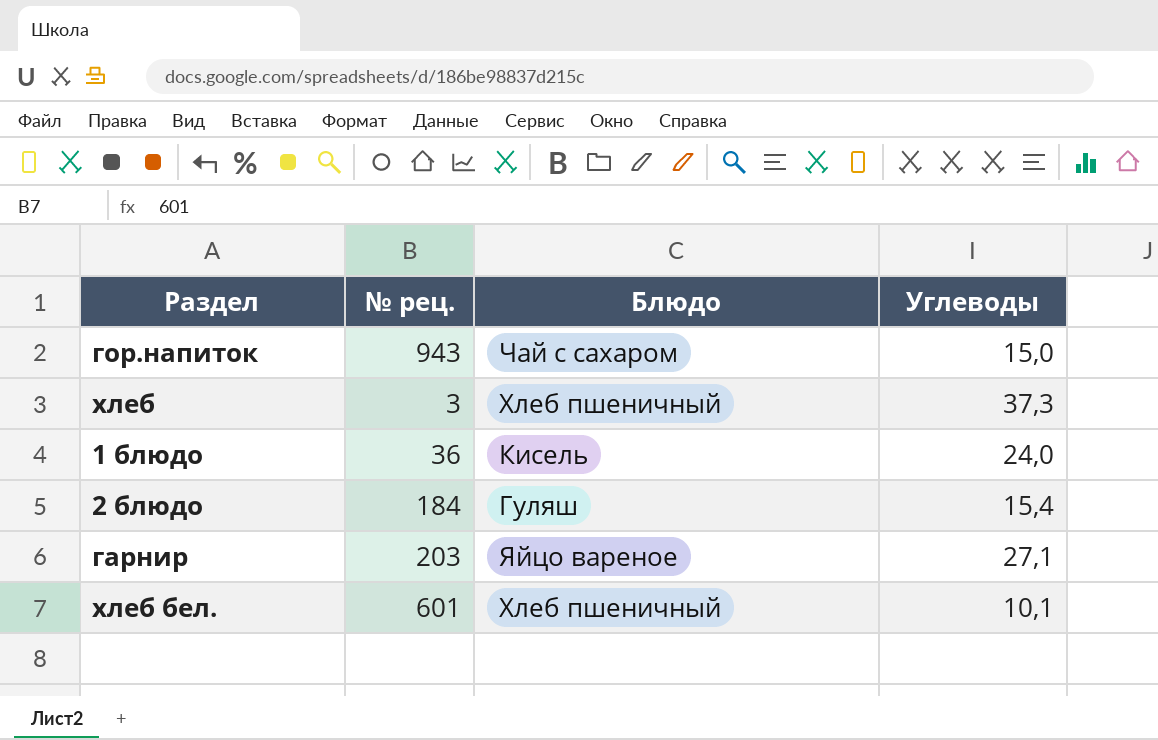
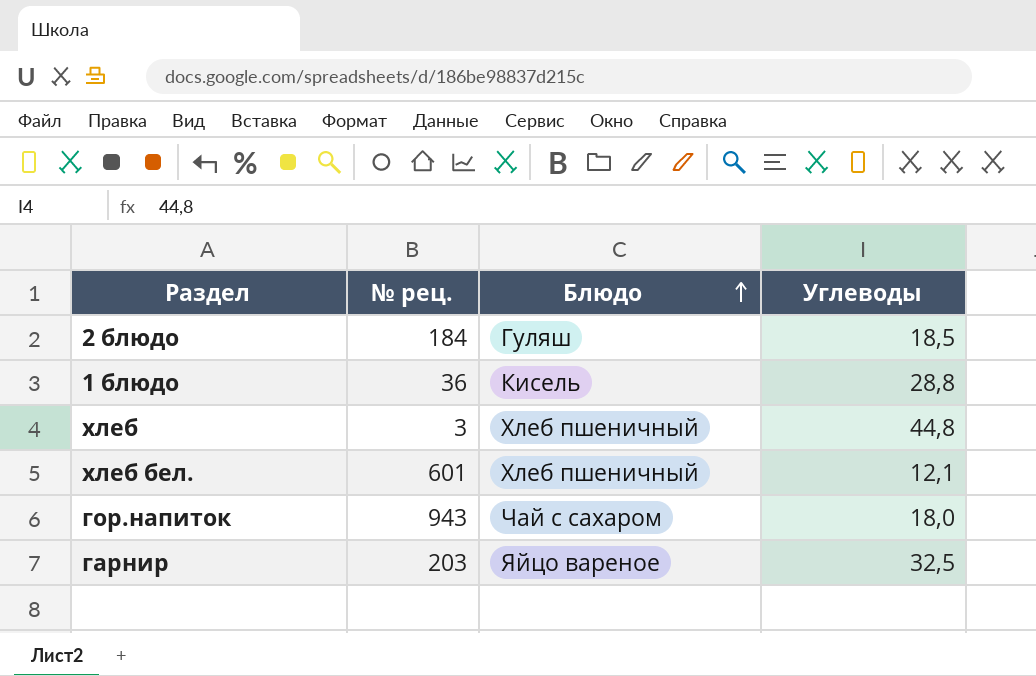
row order: none -> Блюдо ascending
2 блюдо | Углеводы: 15,4 -> 18,5
1 блюдо | Углеводы: 24,0 -> 28,8
хлеб | Углеводы: 37,3 -> 44,8
хлеб бел. | Углеводы: 10,1 -> 12,1
гор.напиток | Углеводы: 15,0 -> 18,0
гарнир | Углеводы: 27,1 -> 32,5

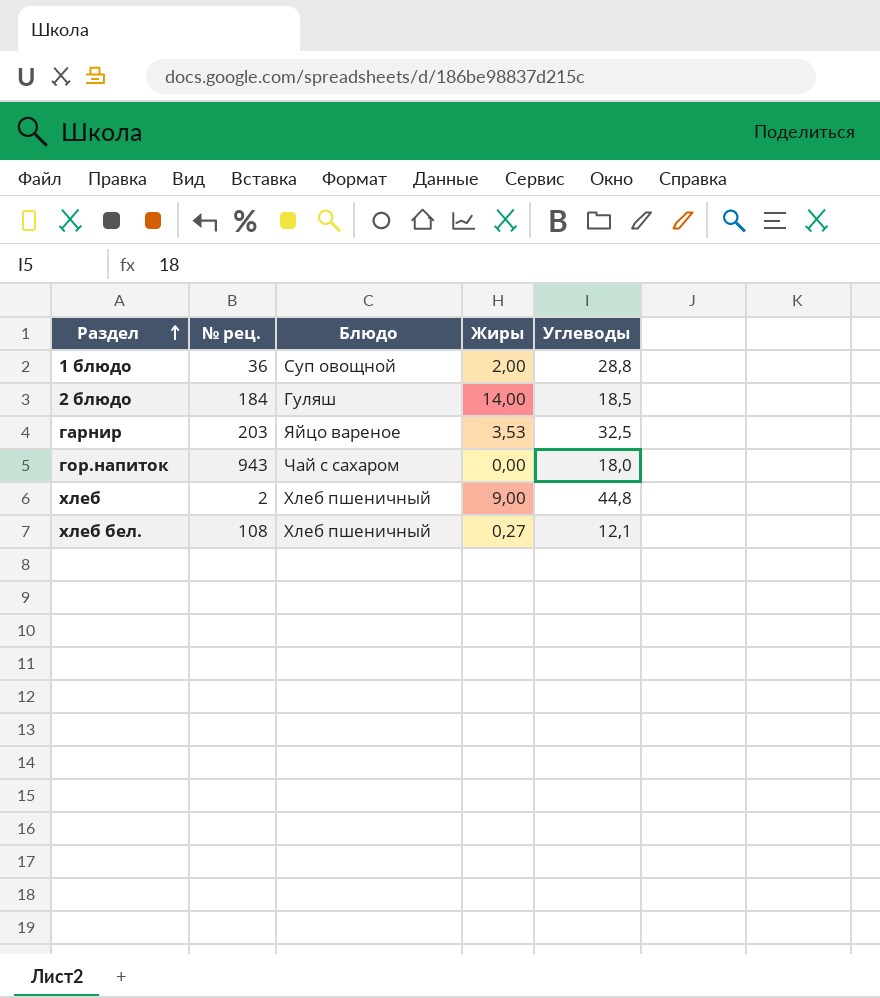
row order: Блюдо ascending -> Раздел ascending
column Жиры | position: none -> 4
1 блюдо | Блюдо: Кисель -> Суп овощной
хлеб | № рец.: 3 -> 2
хлеб бел. | № рец.: 601 -> 108

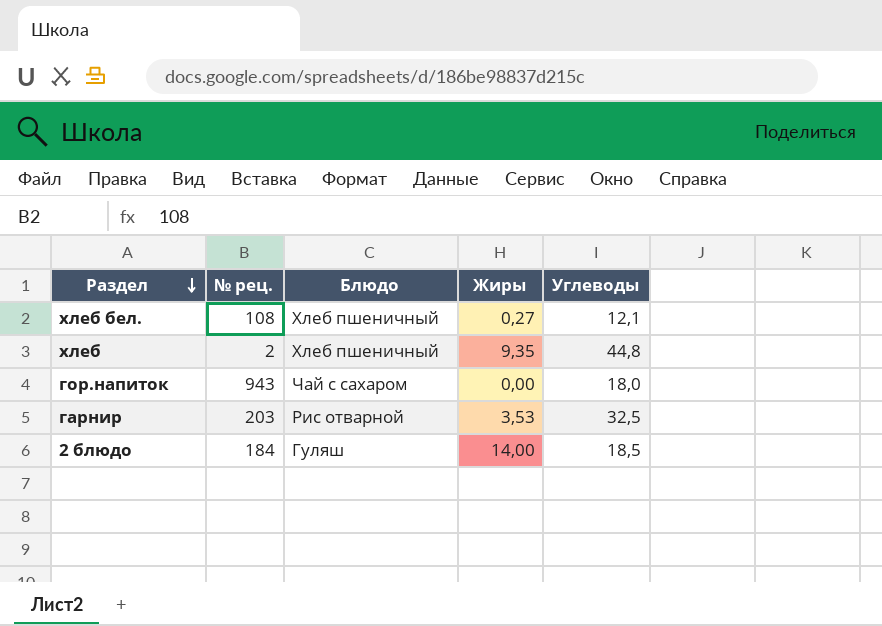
row order: Раздел ascending -> Раздел descending
row 1 блюдо: 36 | Суп овощной | 2,00 | 28,8 -> none
хлеб | Жиры: 9,00 -> 9,35
гарнир | Блюдо: Яйцо вареное -> Рис отварной

